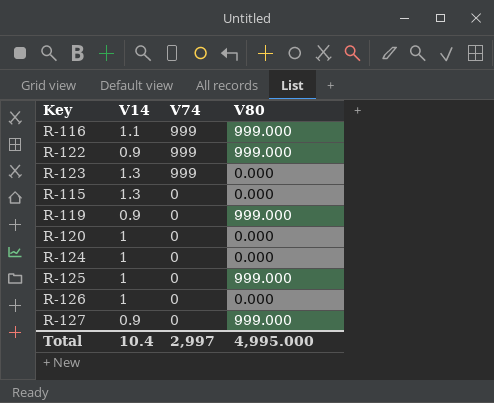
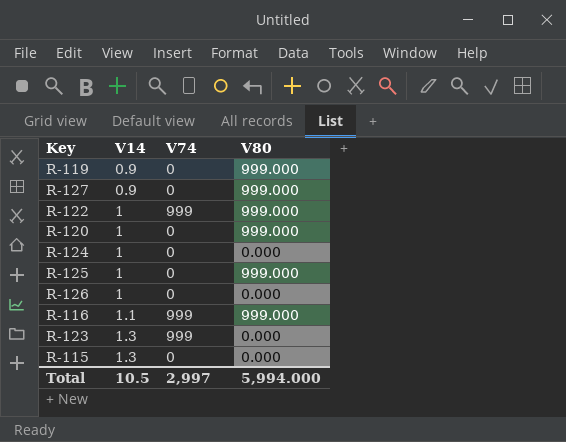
row order: V74 descending -> V14 ascending
R-122 | V14: 0.9 -> 1
R-120 | V80: 0.000 -> 999.000
Total | V14: 10.4 -> 10.5
Total | V80: 4,995.000 -> 5,994.000

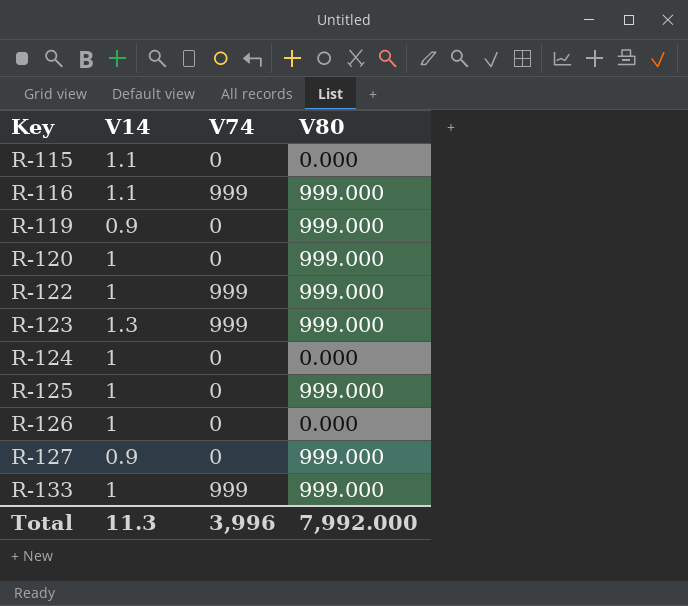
row order: V14 ascending -> Key ascending
R-115 | V14: 1.3 -> 1.1
R-123 | V80: 0.000 -> 999.000
row R-133: none -> 1 | 999 | 999.000
Total | V14: 10.5 -> 11.3
Total | V74: 2,997 -> 3,996
Total | V80: 5,994.000 -> 7,992.000

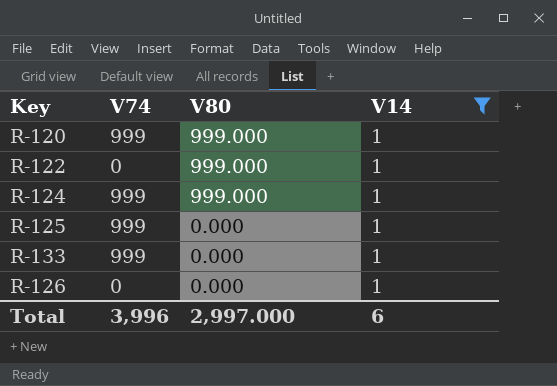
filter: none -> V14 = 1
row order: Key ascending -> V80 descending
column V14 | position: 2 -> 4
R-120 | V74: 0 -> 999
R-122 | V74: 999 -> 0
R-124 | V74: 0 -> 999
R-124 | V80: 0.000 -> 999.000
R-125 | V74: 0 -> 999
R-125 | V80: 999.000 -> 0.000
R-133 | V80: 999.000 -> 0.000
Total | V80: 7,992.000 -> 2,997.000
Total | V14: 11.3 -> 6

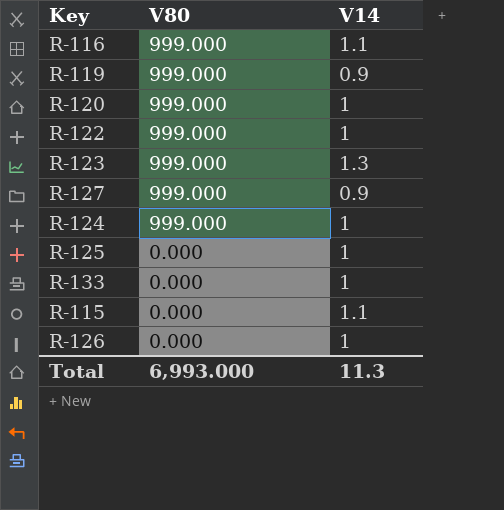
filter: V14 = 1 -> none
column V74 | position: 2 -> none
Total | V80: 2,997.000 -> 6,993.000
Total | V14: 6 -> 11.3

